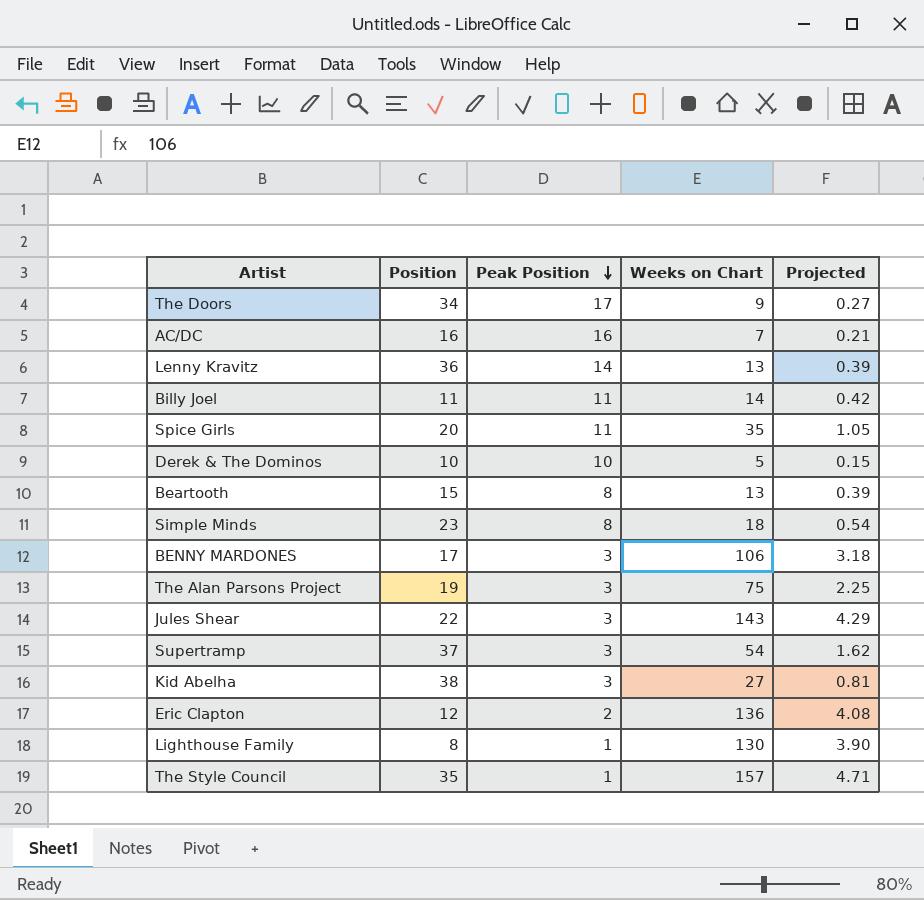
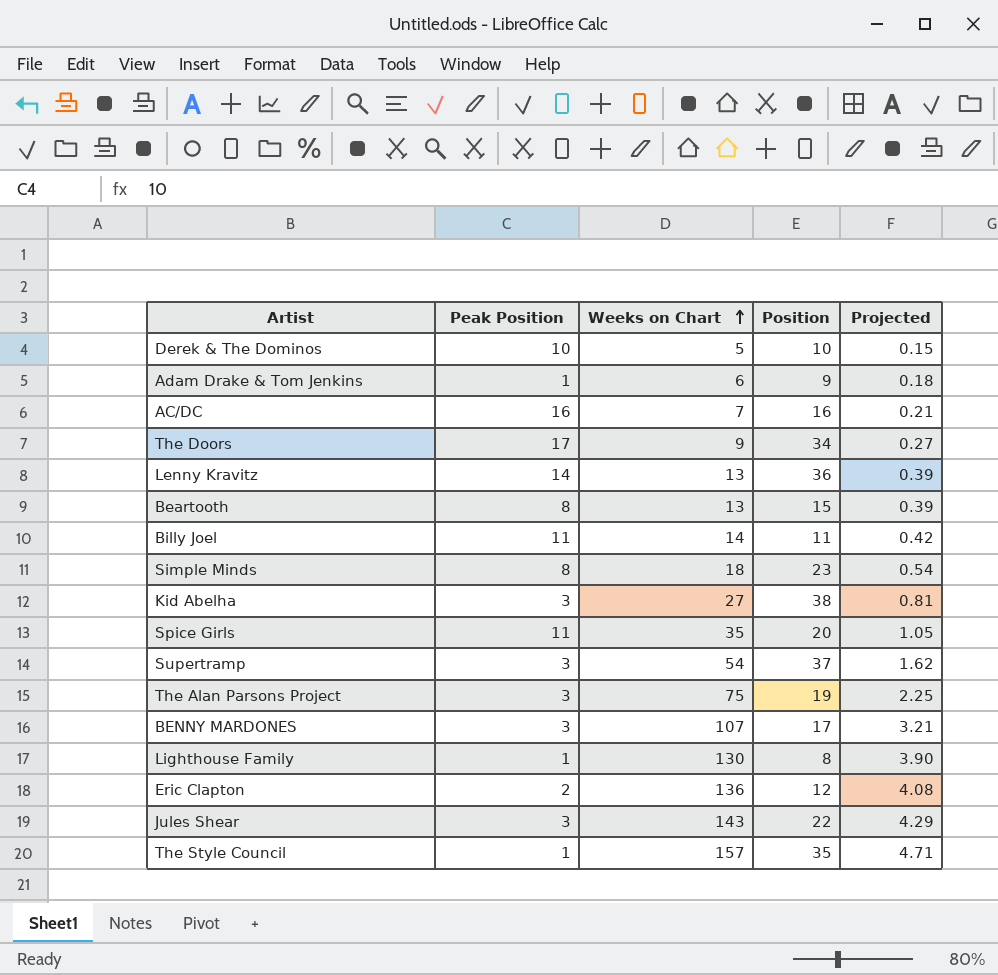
row order: Peak Position descending -> Weeks on Chart ascending
column Position | position: 2 -> 4
row Adam Drake & Tom Jenkins: none -> 1 | 6 | 9 | 0.18
BENNY MARDONES | Weeks on Chart: 106 -> 107
BENNY MARDONES | Projected: 3.18 -> 3.21

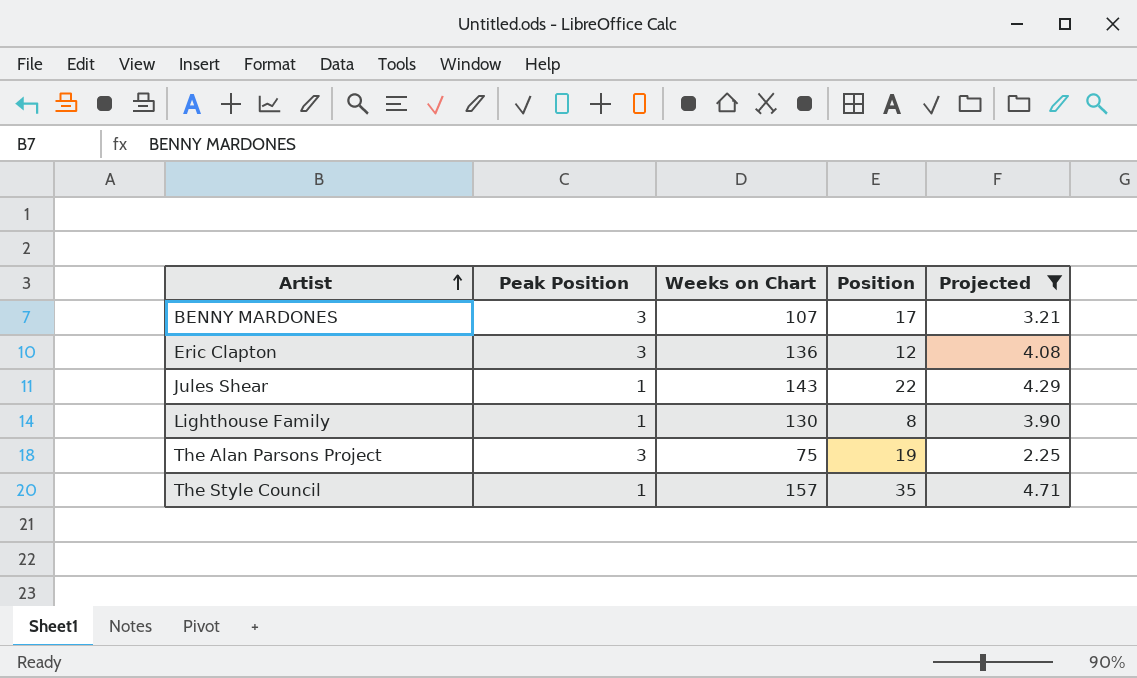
filter: none -> Projected >= 2.25
row order: Weeks on Chart ascending -> Artist ascending
Eric Clapton | Peak Position: 2 -> 3
Jules Shear | Peak Position: 3 -> 1

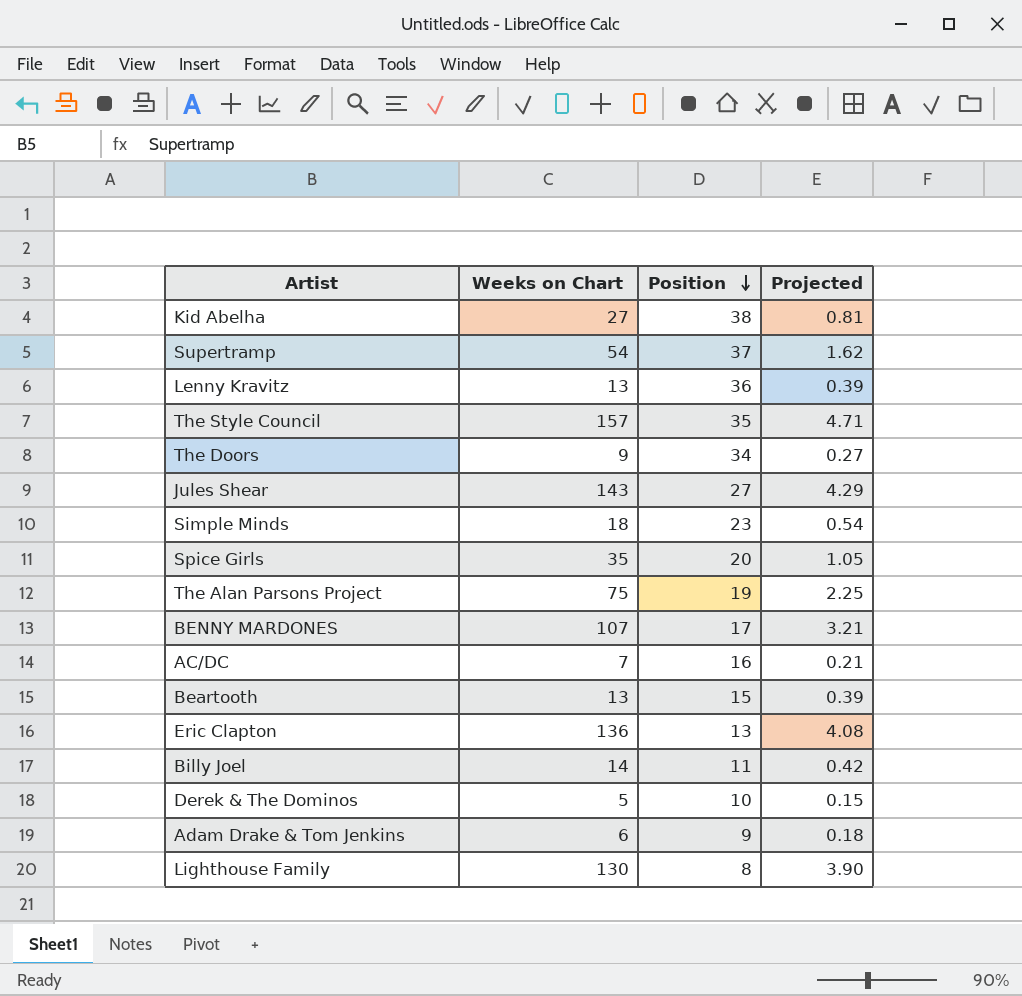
filter: Projected >= 2.25 -> none
row order: Artist ascending -> Position descending
column Peak Position | position: 2 -> none
Jules Shear | Position: 22 -> 27
Eric Clapton | Position: 12 -> 13

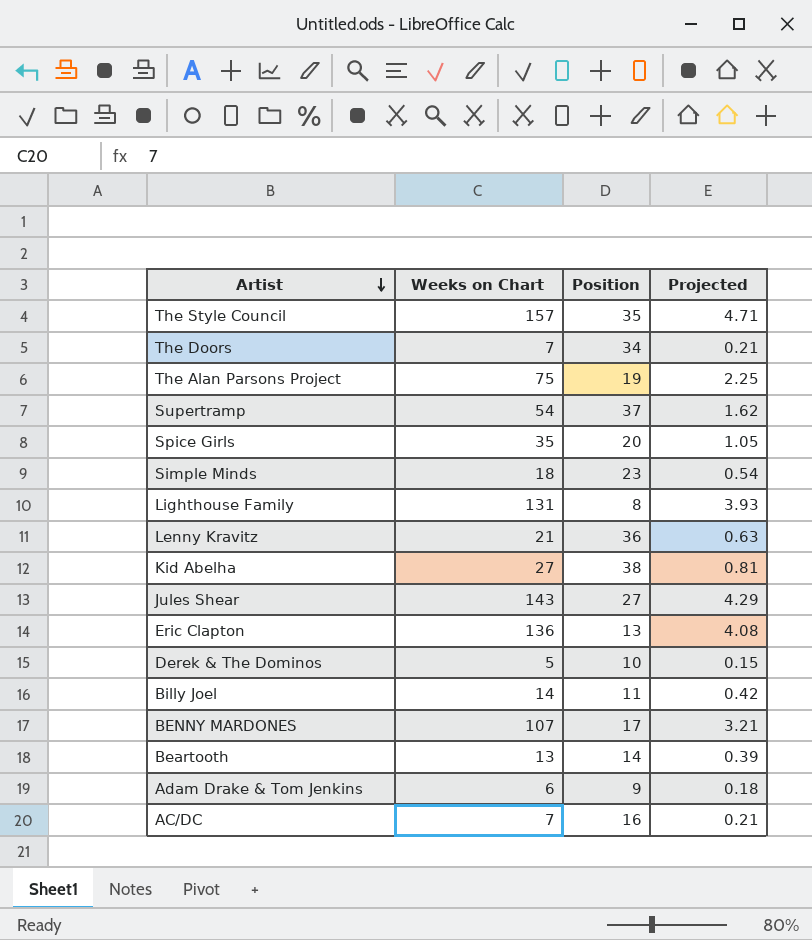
row order: Position descending -> Artist descending
The Doors | Weeks on Chart: 9 -> 7
The Doors | Projected: 0.27 -> 0.21
Lighthouse Family | Weeks on Chart: 130 -> 131
Lighthouse Family | Projected: 3.90 -> 3.93
Lenny Kravitz | Weeks on Chart: 13 -> 21
Lenny Kravitz | Projected: 0.39 -> 0.63
Beartooth | Position: 15 -> 14

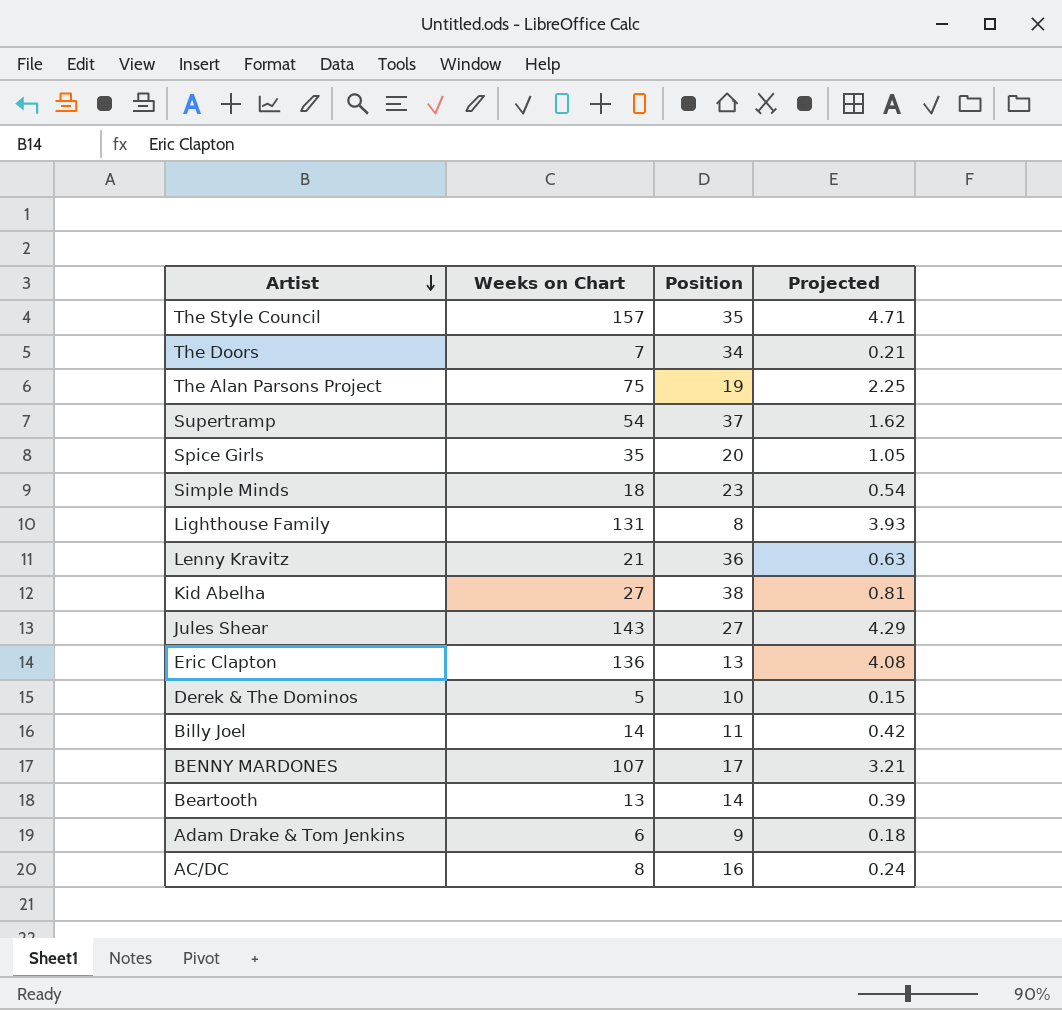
AC/DC | Weeks on Chart: 7 -> 8
AC/DC | Projected: 0.21 -> 0.24

